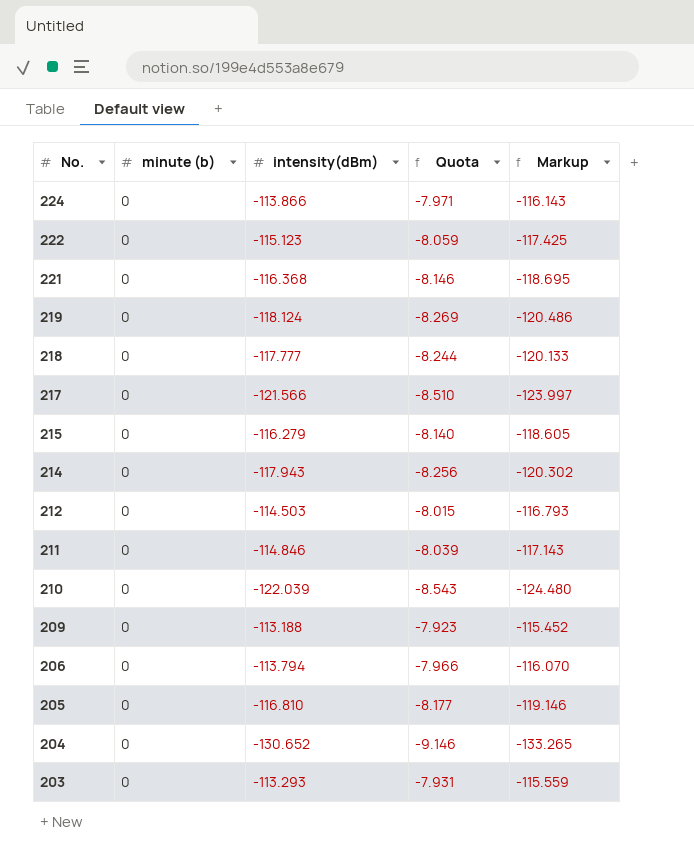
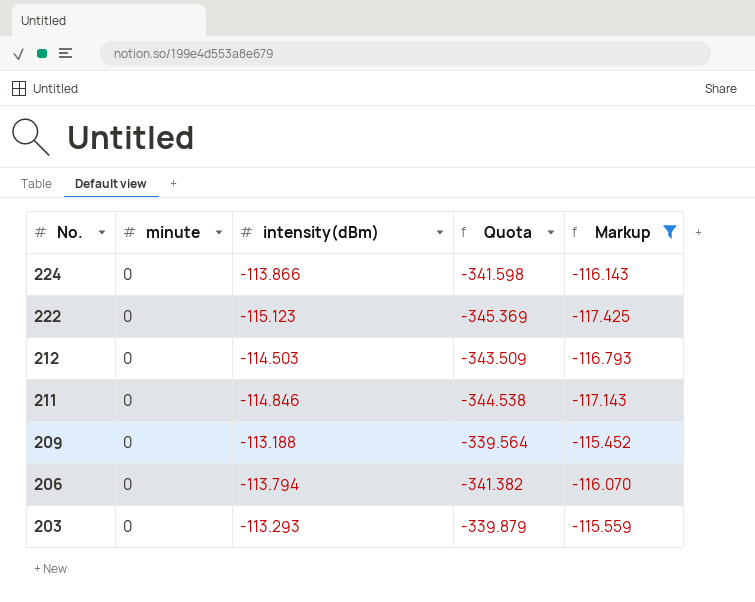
filter: none -> Markup >= -117.425
column name: minute (b) -> minute
column Quota | formula: [intensity(dBm)] * 0.07 -> [intensity(dBm)] * 3

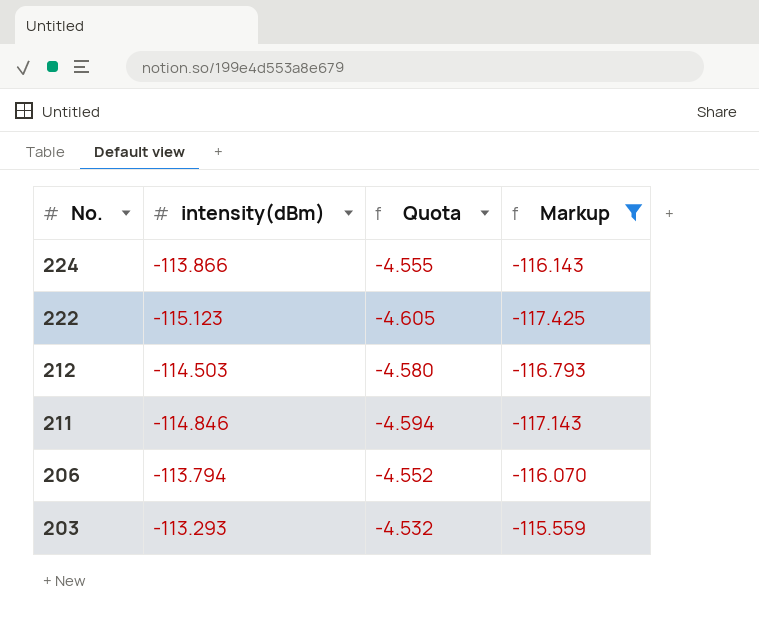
column minute | position: 2 -> none
column Quota | formula: [intensity(dBm)] * 3 -> [intensity(dBm)] * 0.04
row 209: 0 | -113.188 | -339.564 | -115.452 -> none

